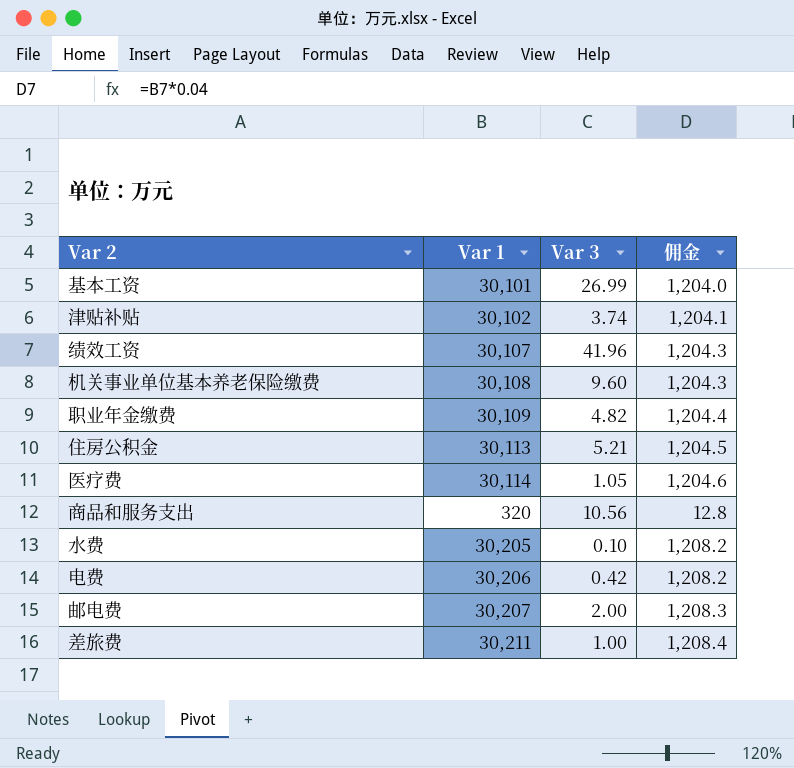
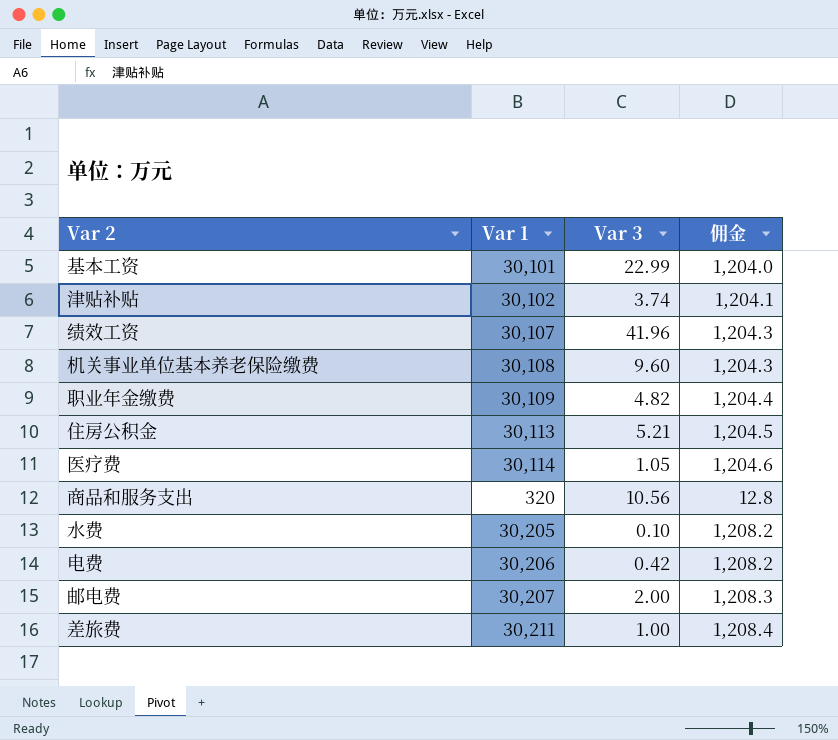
基本工资 | Var 3: 26.99 -> 22.99

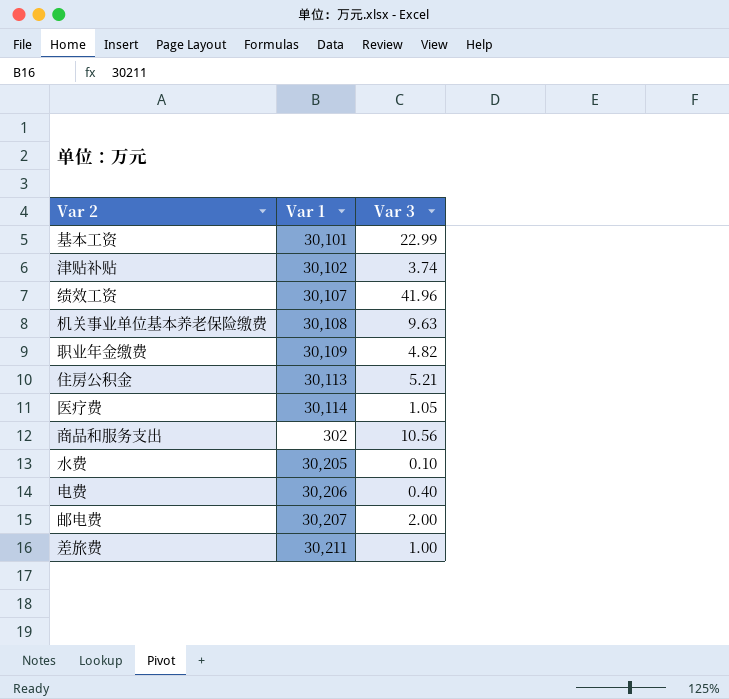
column 佣金 | formula: [Var 1] * 0.04 -> none
机关事业单位基本养老保险缴费 | Var 3: 9.60 -> 9.63
商品和服务支出 | Var 1: 320 -> 302
电费 | Var 3: 0.42 -> 0.40

